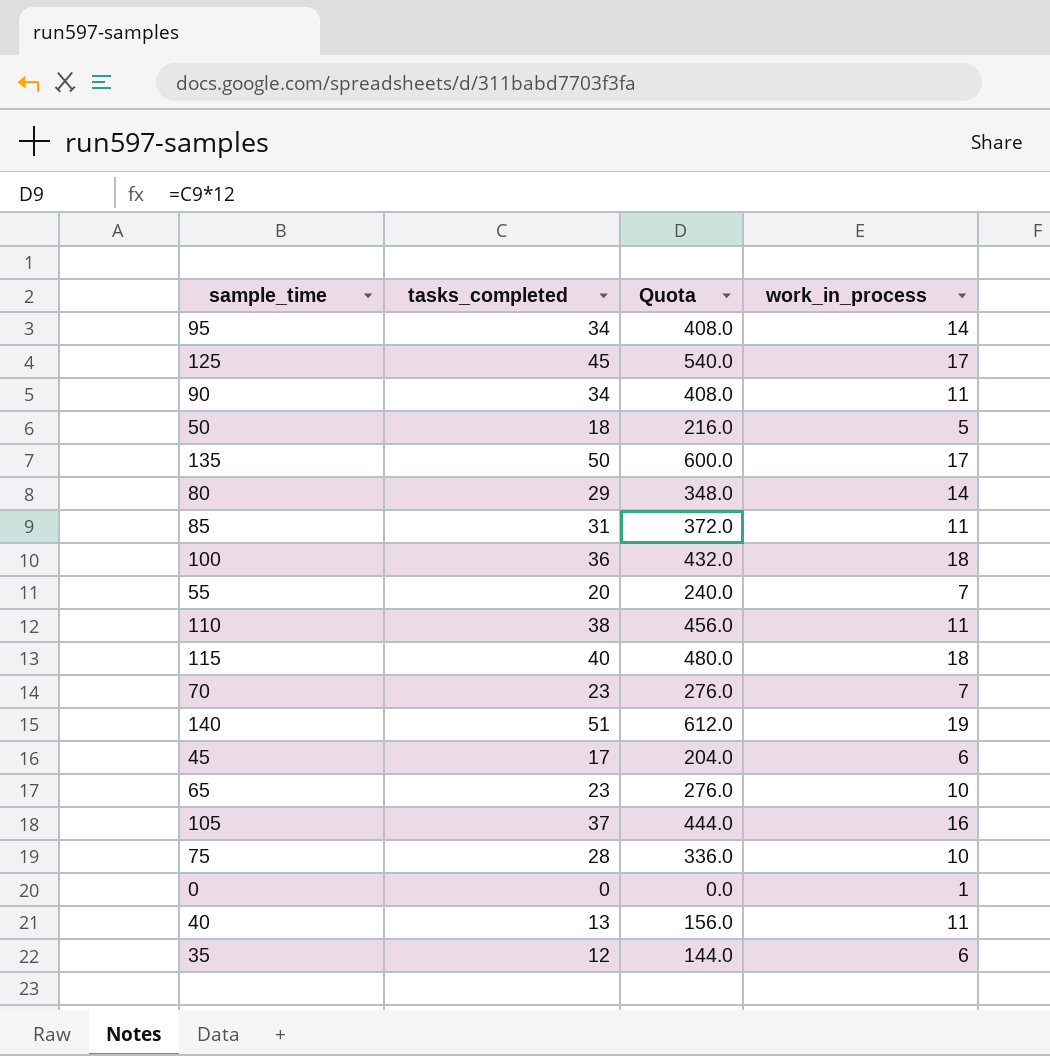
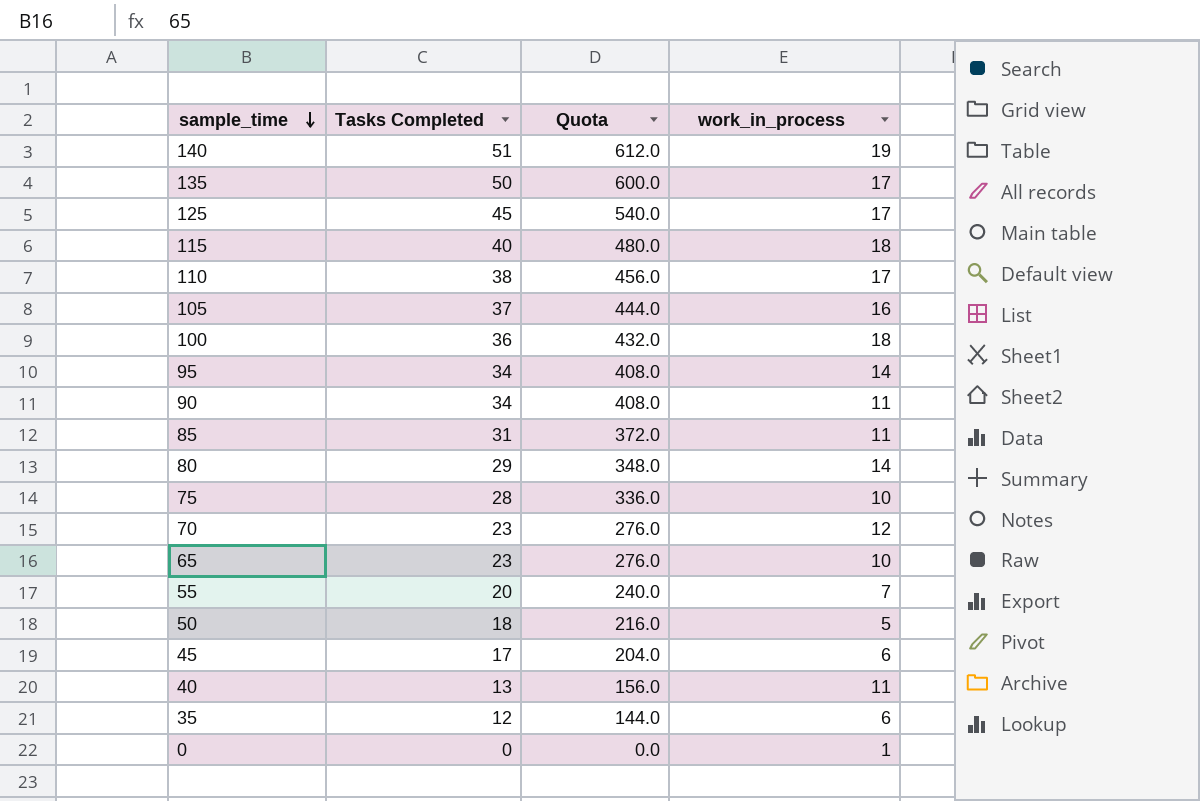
row order: none -> sample_time descending
column name: tasks_completed -> Tasks Completed
110 | work_in_process: 11 -> 17
70 | work_in_process: 7 -> 12

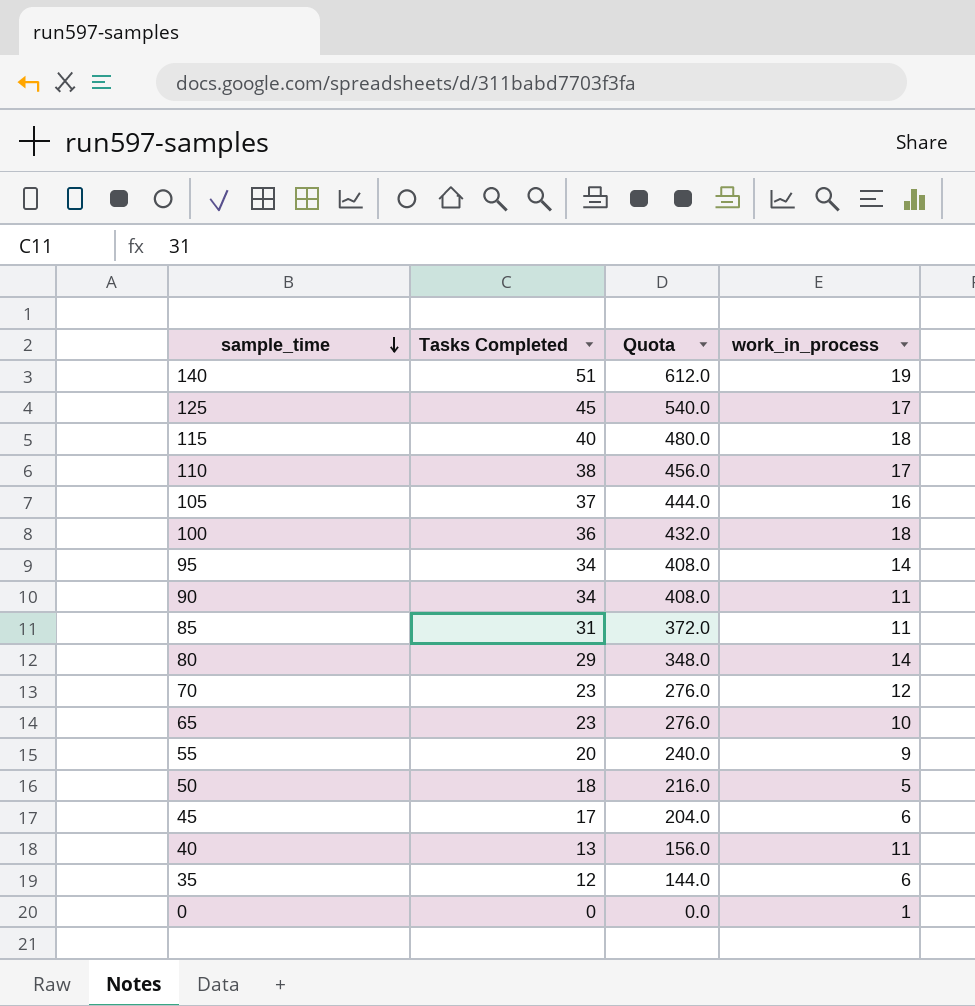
row 135: 50 | 600.0 | 17 -> none
row 75: 28 | 336.0 | 10 -> none
55 | work_in_process: 7 -> 9

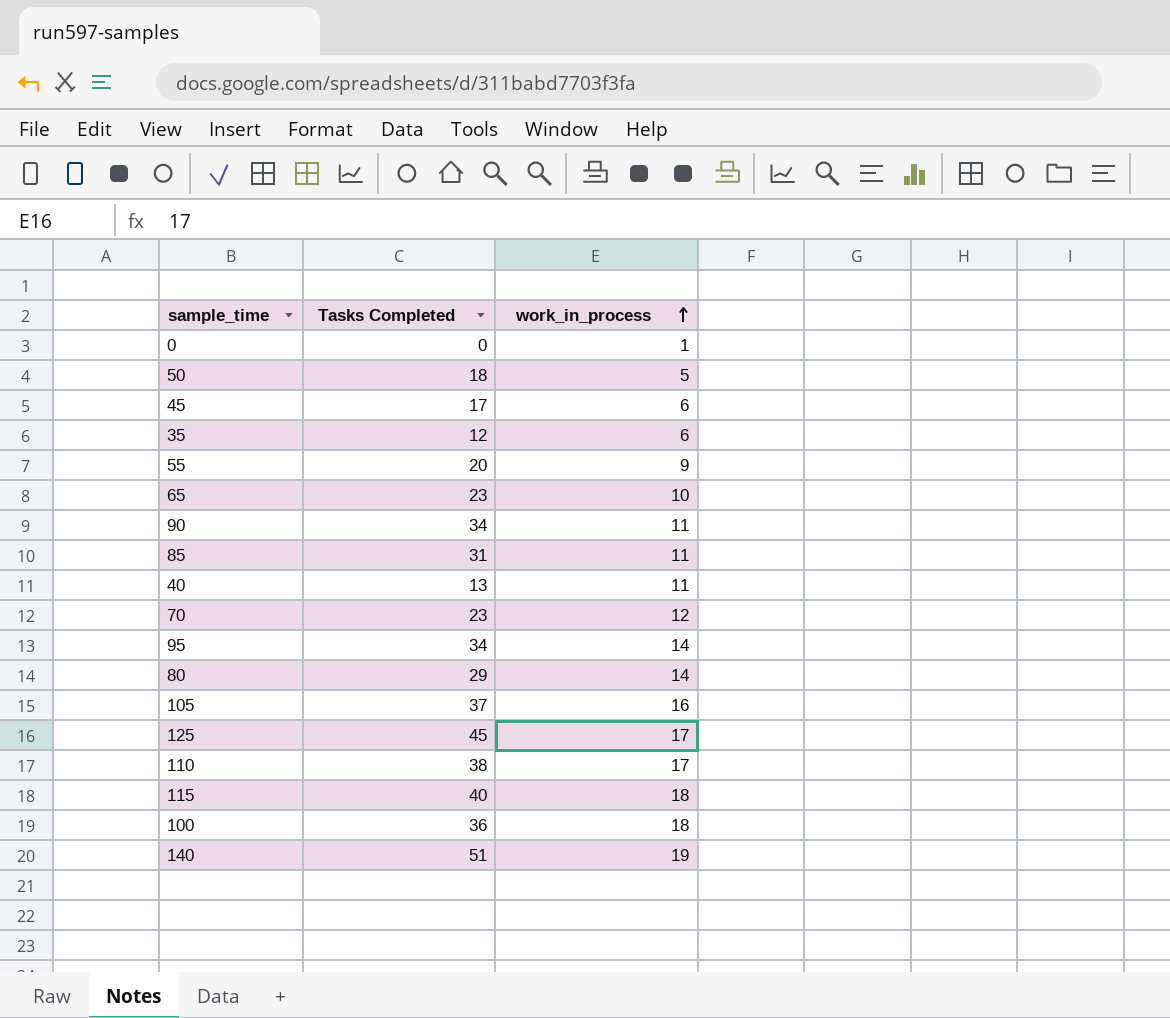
row order: sample_time descending -> work_in_process ascending
column Quota | formula: [Tasks Completed] * 12 -> none

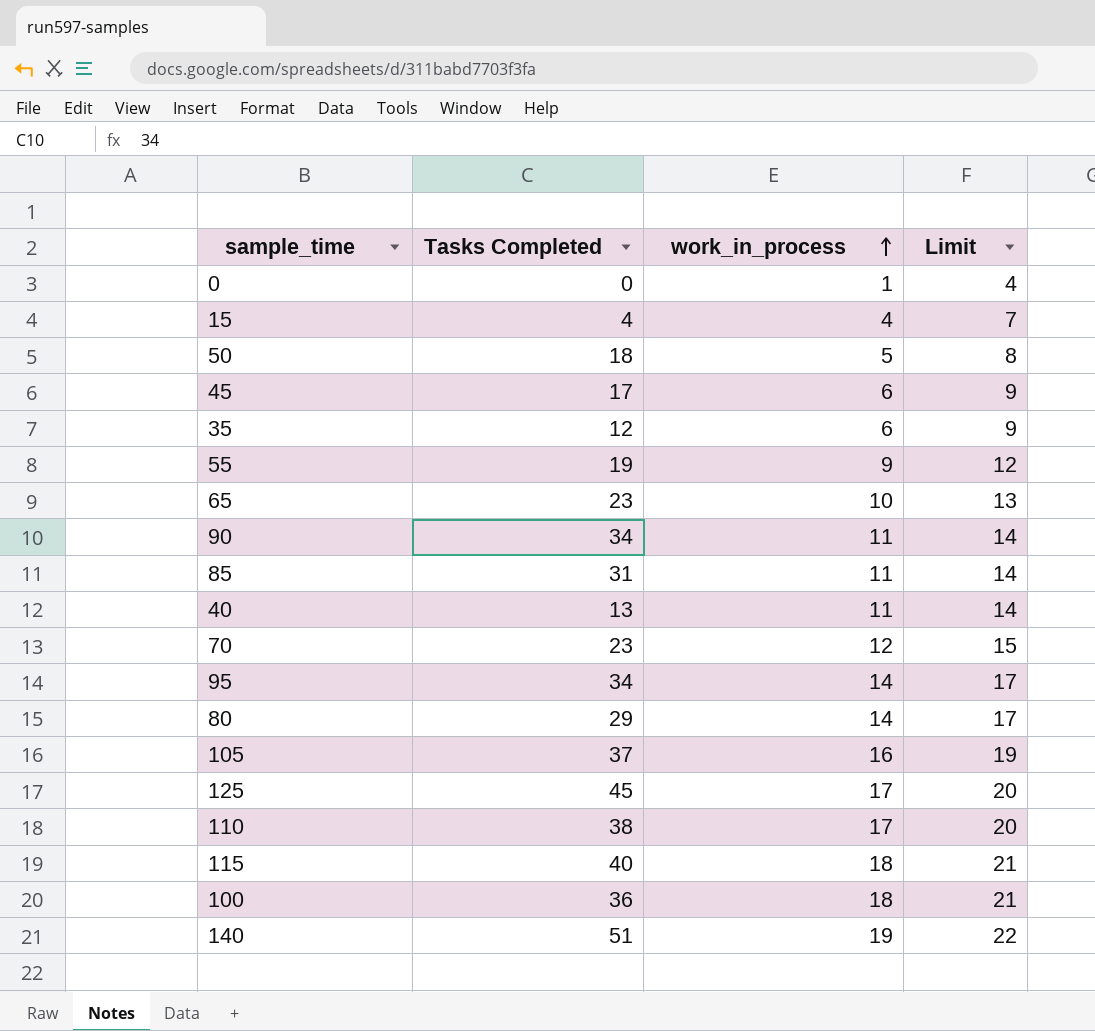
column Limit | formula: none -> [work_in_process] + 3
row 15: none -> 4 | 4 | 7
55 | Tasks Completed: 20 -> 19

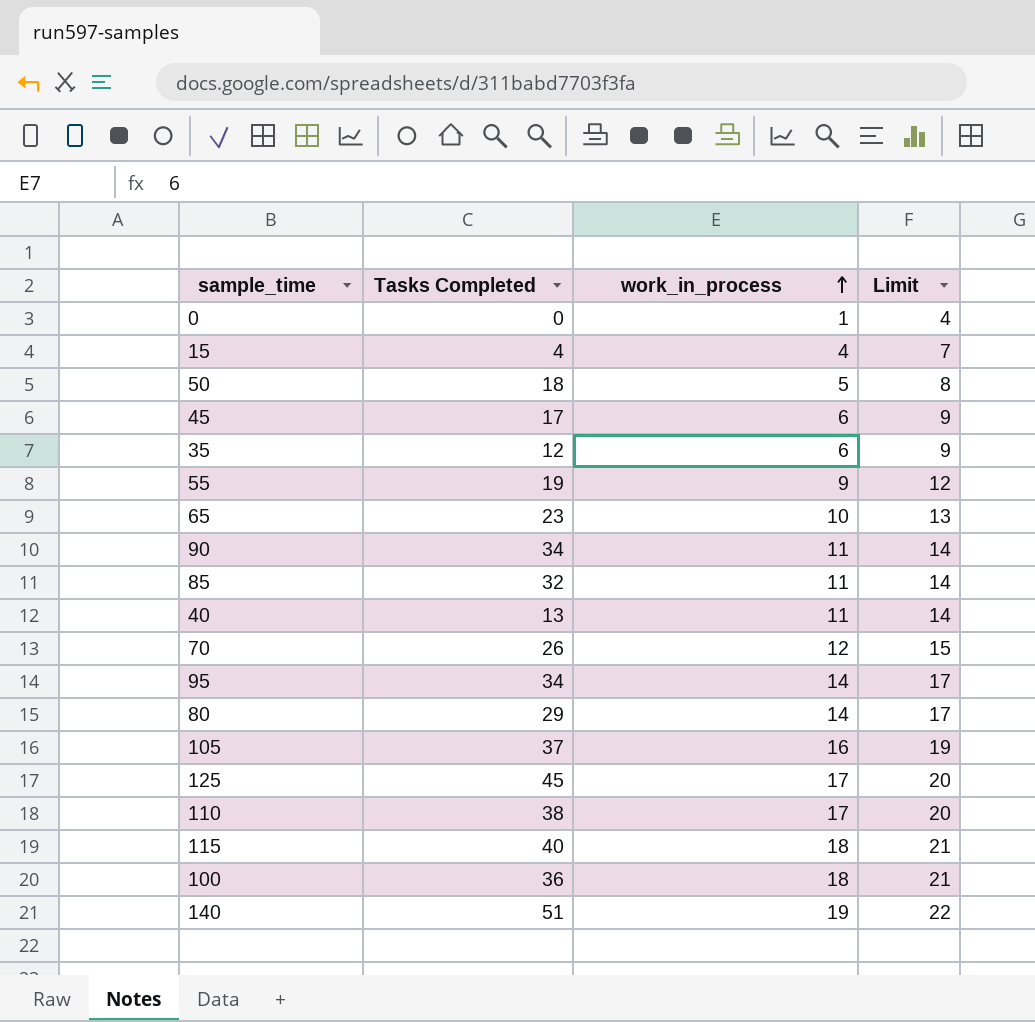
85 | Tasks Completed: 31 -> 32
70 | Tasks Completed: 23 -> 26

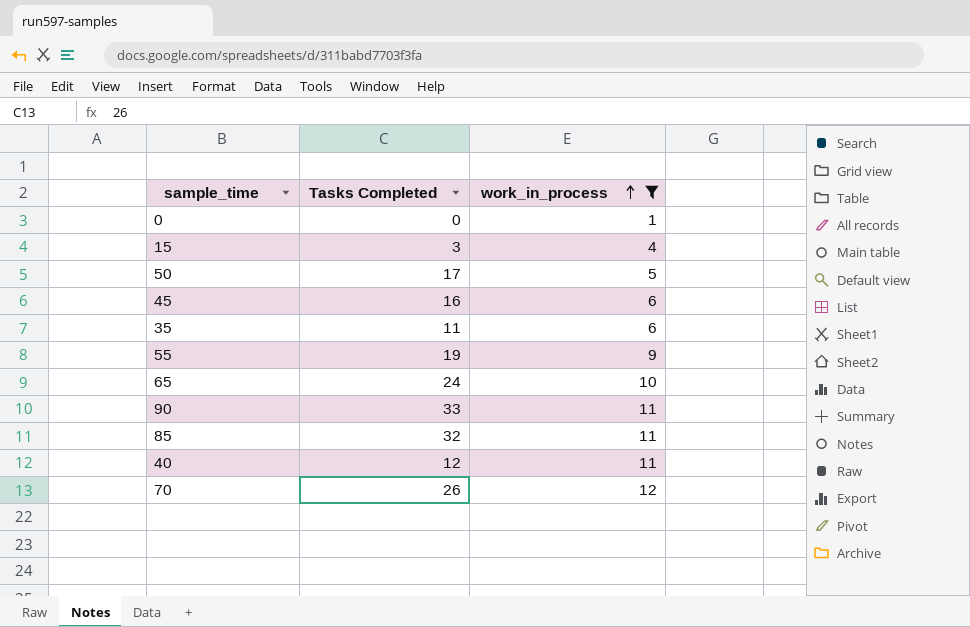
filter: none -> work_in_process <= 12
column Limit | formula: [work_in_process] + 3 -> none
15 | Tasks Completed: 4 -> 3
50 | Tasks Completed: 18 -> 17
45 | Tasks Completed: 17 -> 16
35 | Tasks Completed: 12 -> 11
65 | Tasks Completed: 23 -> 24
90 | Tasks Completed: 34 -> 33
40 | Tasks Completed: 13 -> 12

